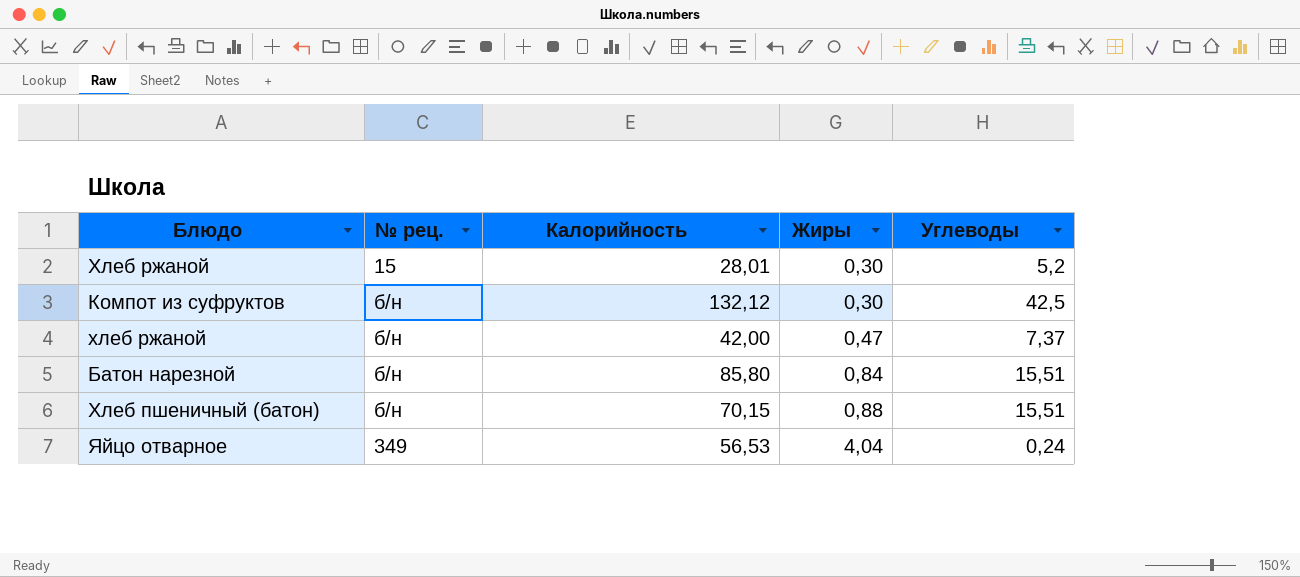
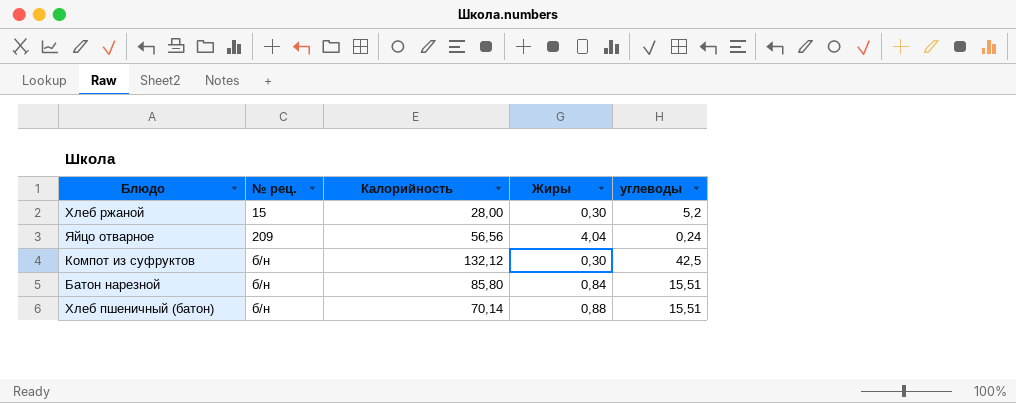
row order: Жиры ascending -> № рец. ascending
column name: Углеводы -> углеводы
row хлеб ржаной: б/н | 42,00 | 0,47 | 7,37 -> none
Хлеб ржаной | Калорийность: 28,01 -> 28,00
Яйцо отварное | № рец.: 349 -> 209
Яйцо отварное | Калорийность: 56,53 -> 56,56
Хлеб пшеничный (батон) | Калорийность: 70,15 -> 70,14

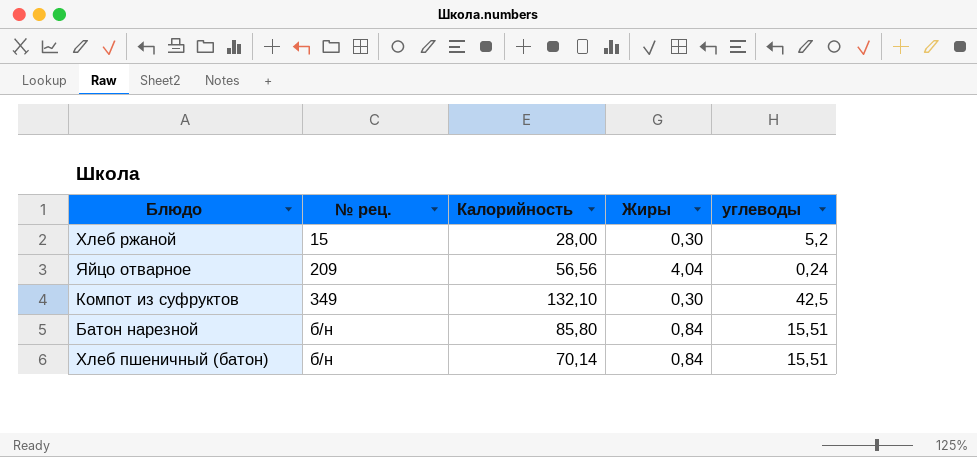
Компот из суфруктов | № рец.: б/н -> 349
Компот из суфруктов | Калорийность: 132,12 -> 132,10
Хлеб пшеничный (батон) | Жиры: 0,88 -> 0,84

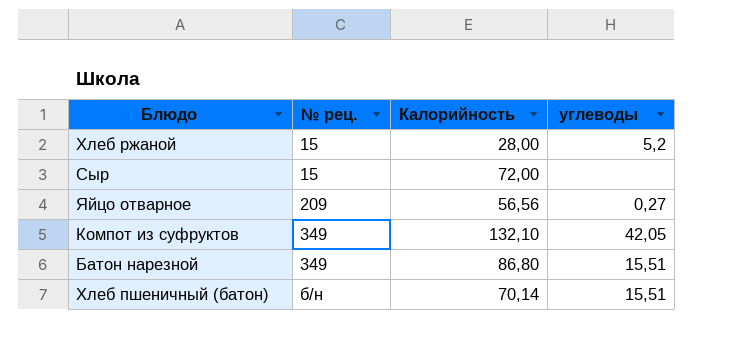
column Жиры | position: 4 -> none
row Сыр: none -> 15 | 72,00 | none
Яйцо отварное | углеводы: 0,24 -> 0,27
Компот из суфруктов | углеводы: 42,5 -> 42,05
Батон нарезной | № рец.: б/н -> 349
Батон нарезной | Калорийность: 85,80 -> 86,80

